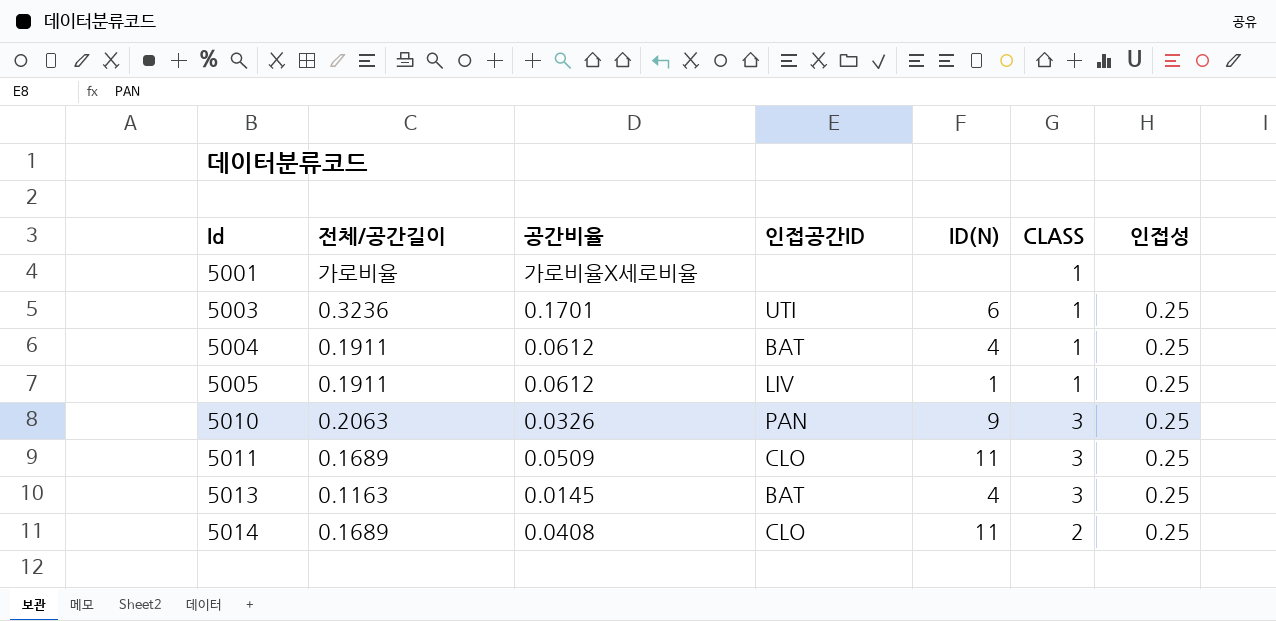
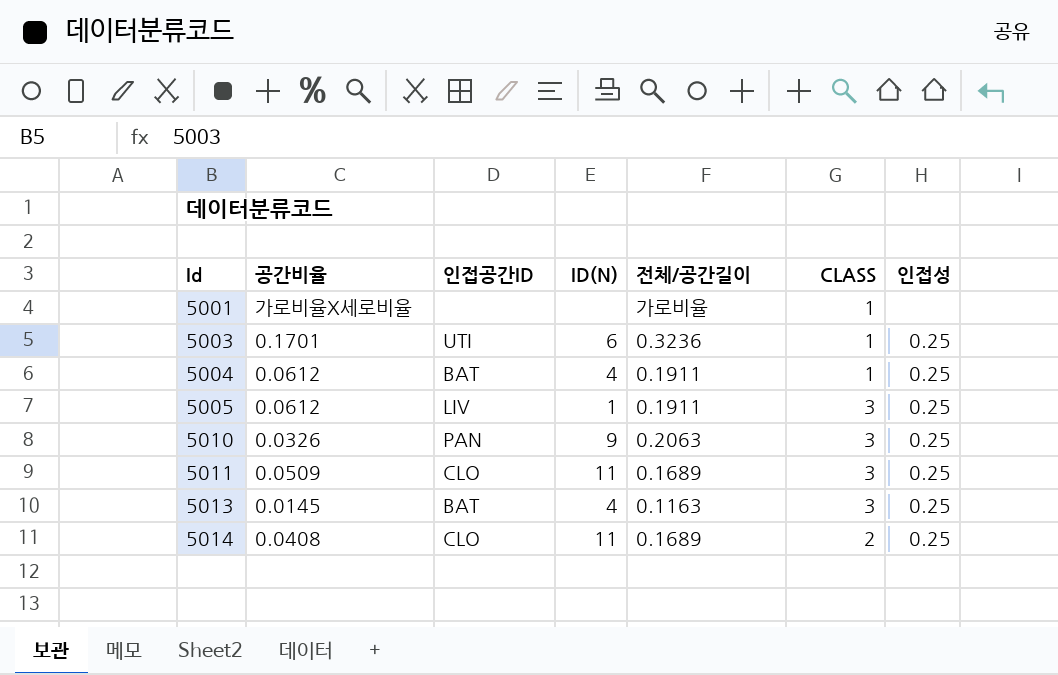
column 전체/공간길이 | position: 2 -> 5
5005 | CLASS: 1 -> 3

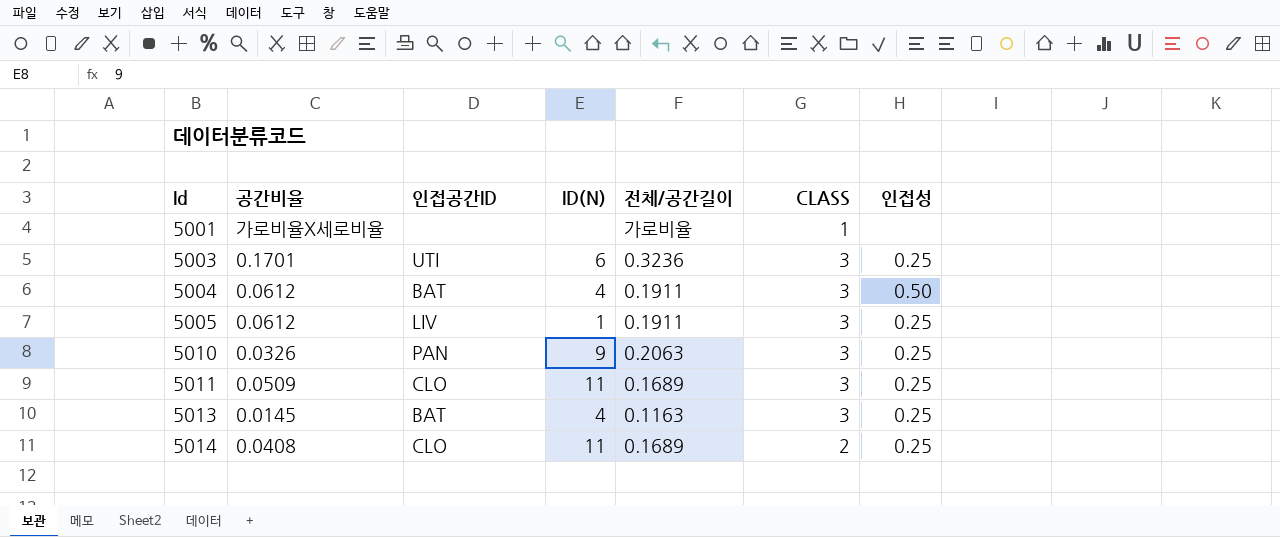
5003 | CLASS: 1 -> 3
5004 | CLASS: 1 -> 3
5004 | 인접성: 0.25 -> 0.50

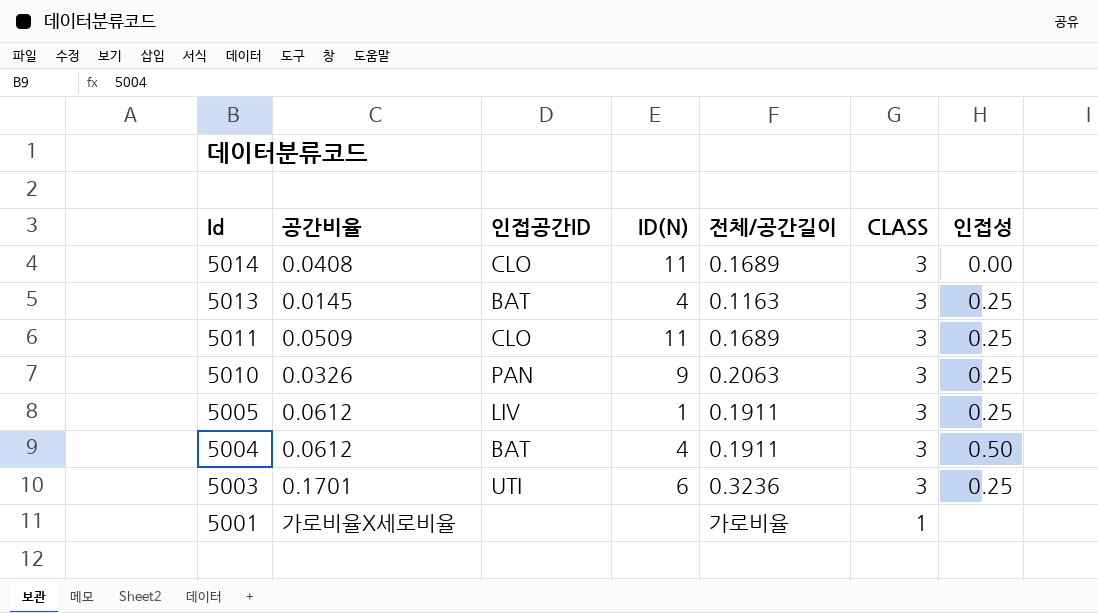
row order: Id ascending -> Id descending
5014 | CLASS: 2 -> 3
5014 | 인접성: 0.25 -> 0.00

